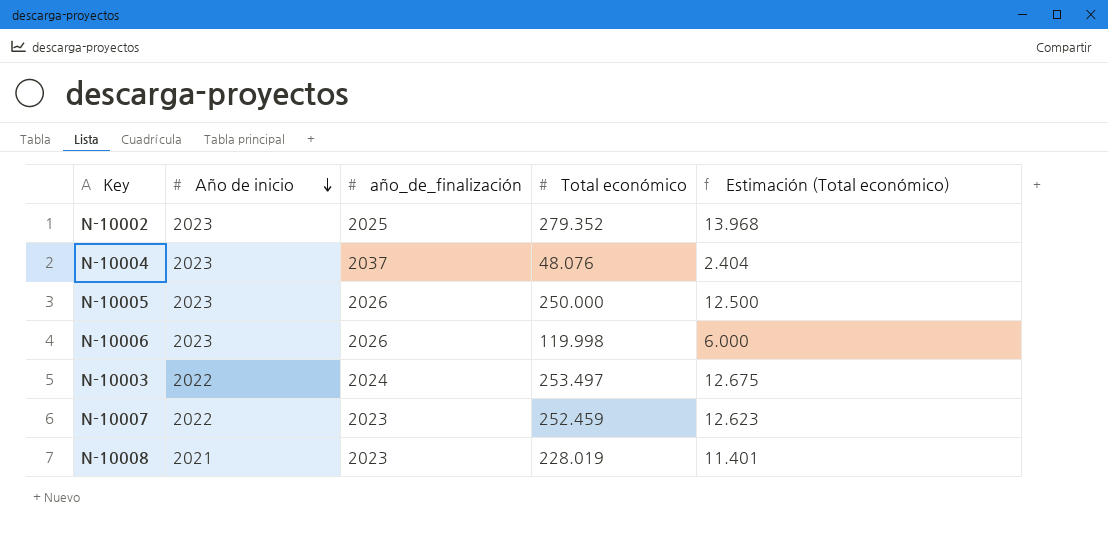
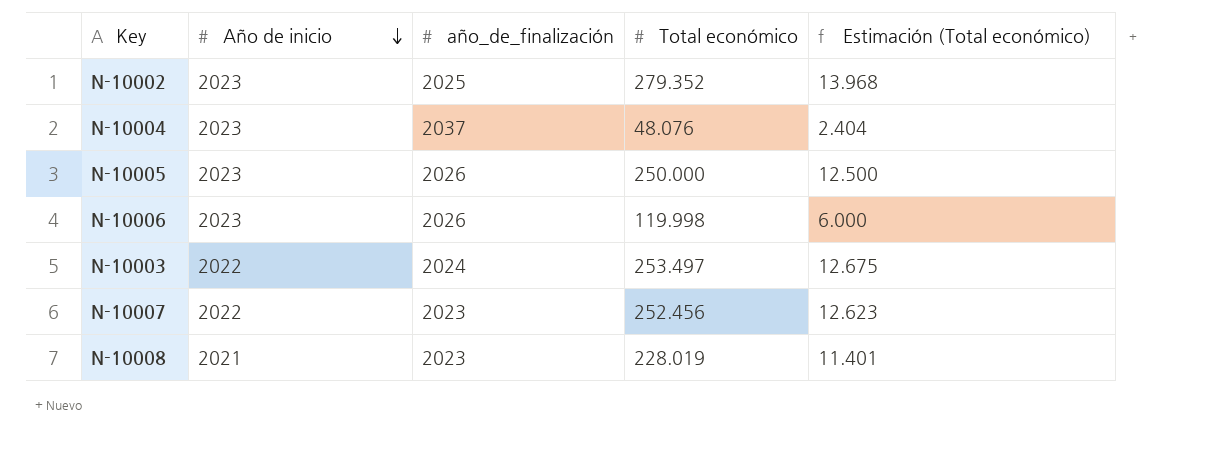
N-10007 | Total económico: 252.459 -> 252.456

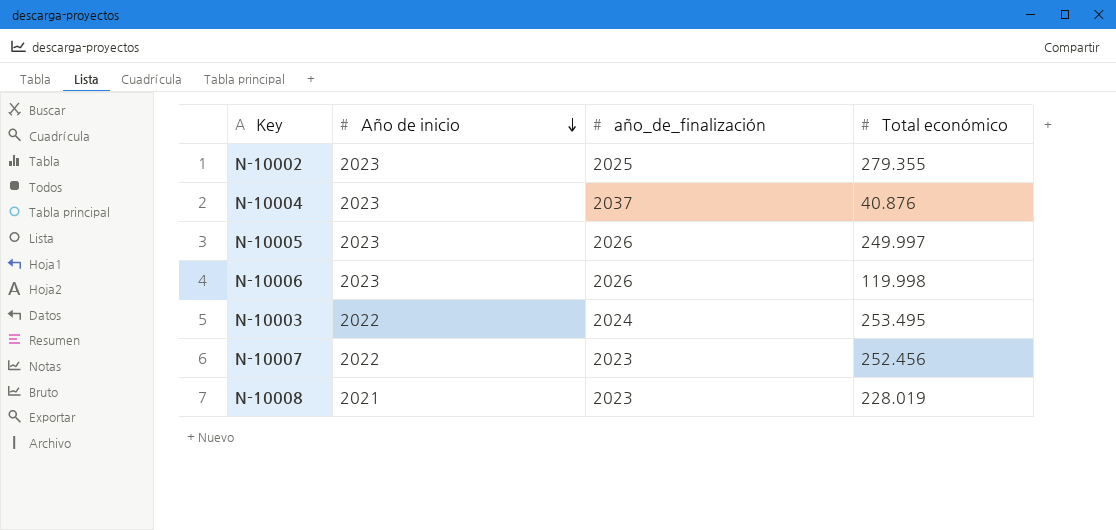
column Estimación (Total económico) | formula: [Total económico] * 0,05 -> none
N-10002 | Total económico: 279.352 -> 279.355
N-10004 | Total económico: 48.076 -> 40.876
N-10005 | Total económico: 250.000 -> 249.997
N-10003 | Total económico: 253.497 -> 253.495

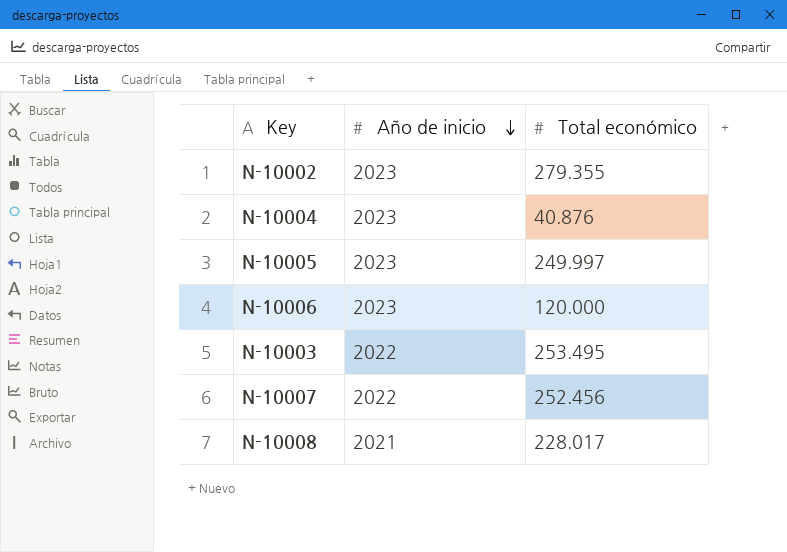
column año_de_finalización | position: 3 -> none
N-10006 | Total económico: 119.998 -> 120.000
N-10008 | Total económico: 228.019 -> 228.017

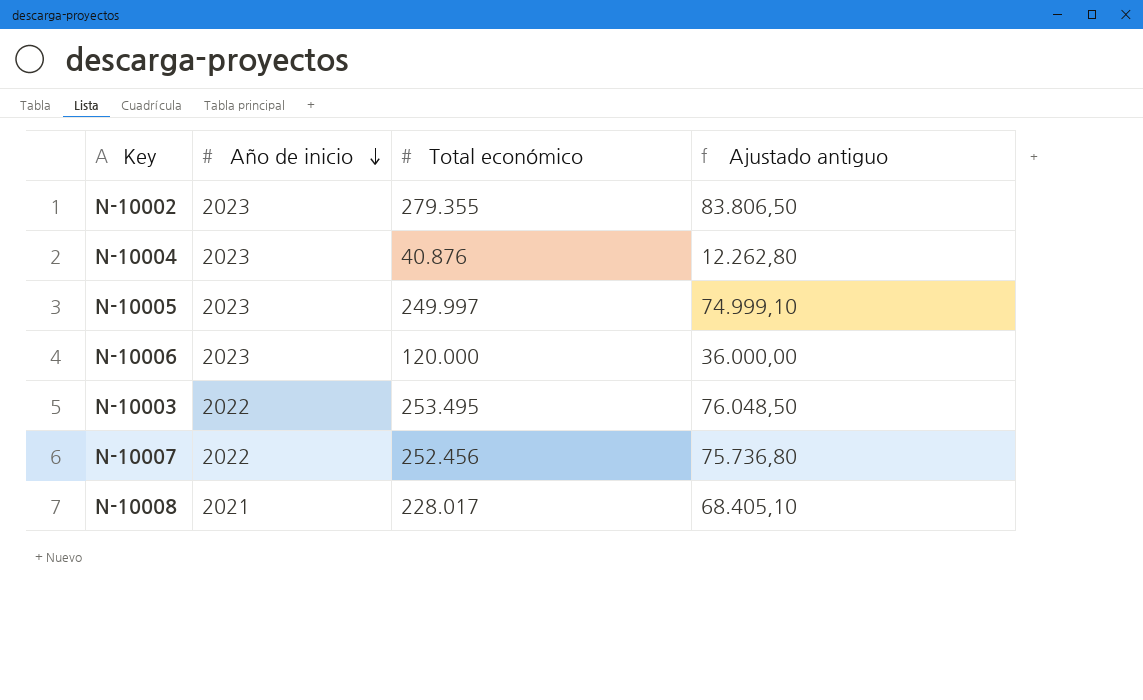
column Ajustado antiguo | formula: none -> [Total económico] * 0,3

